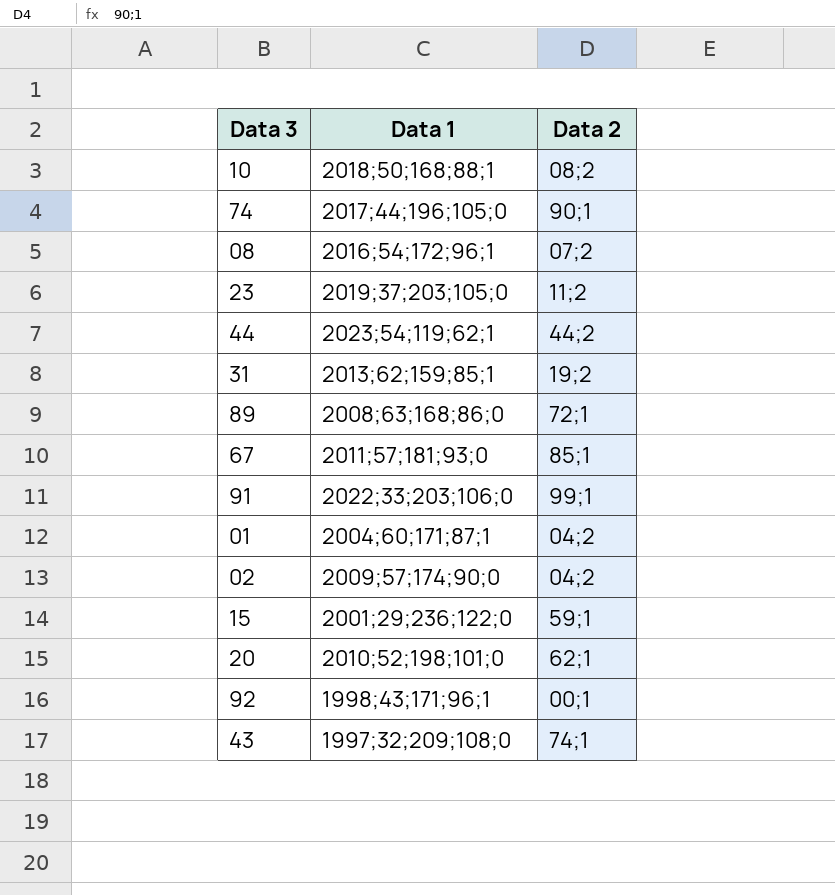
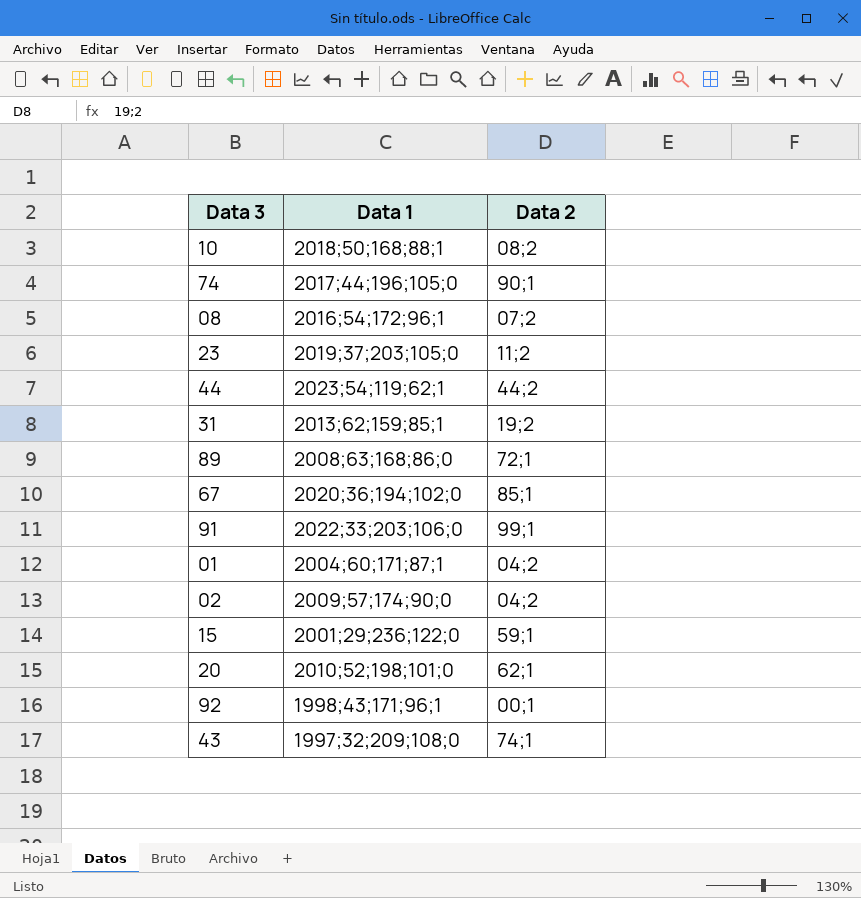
67 | Data 1: 2011;57;181;93;0 -> 2020;36;194;102;0

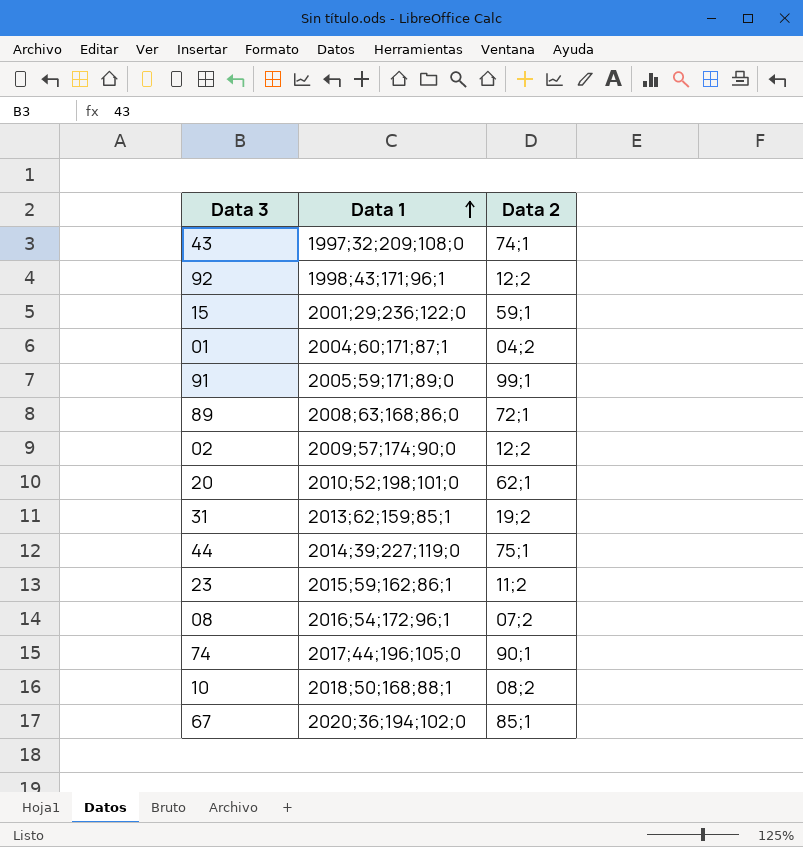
row order: none -> Data 1 ascending
92 | Data 2: 00;1 -> 12;2
91 | Data 1: 2022;33;203;106;0 -> 2005;59;171;89;0
02 | Data 2: 04;2 -> 12;2
44 | Data 1: 2023;54;119;62;1 -> 2014;39;227;119;0
44 | Data 2: 44;2 -> 75;1
23 | Data 1: 2019;37;203;105;0 -> 2015;59;162;86;1

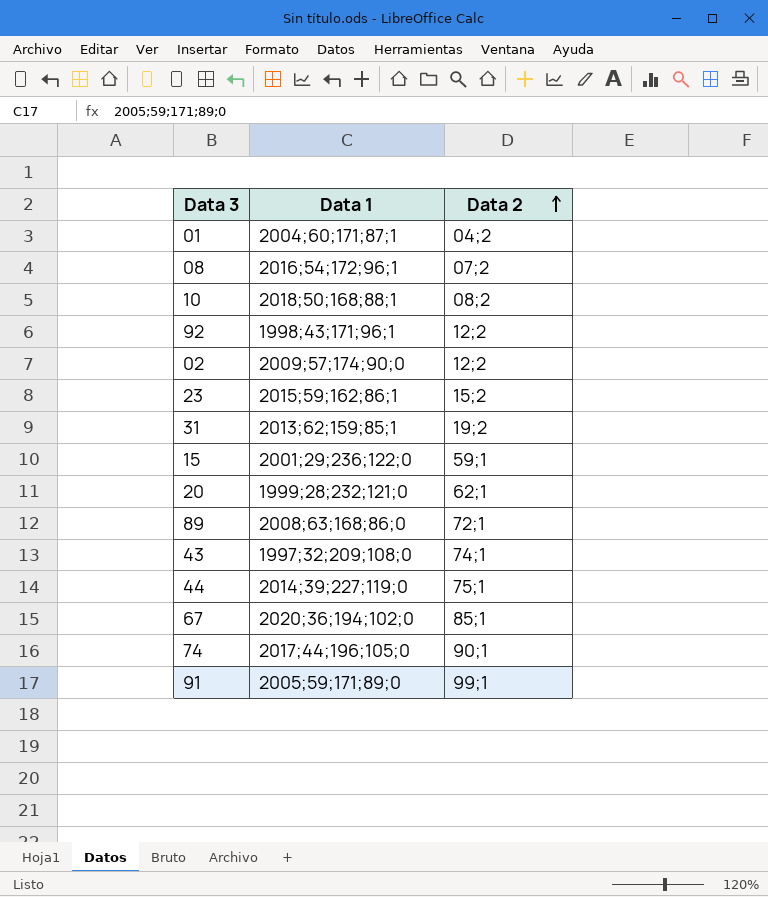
row order: Data 1 ascending -> Data 2 ascending
23 | Data 2: 11;2 -> 15;2
20 | Data 1: 2010;52;198;101;0 -> 1999;28;232;121;0

